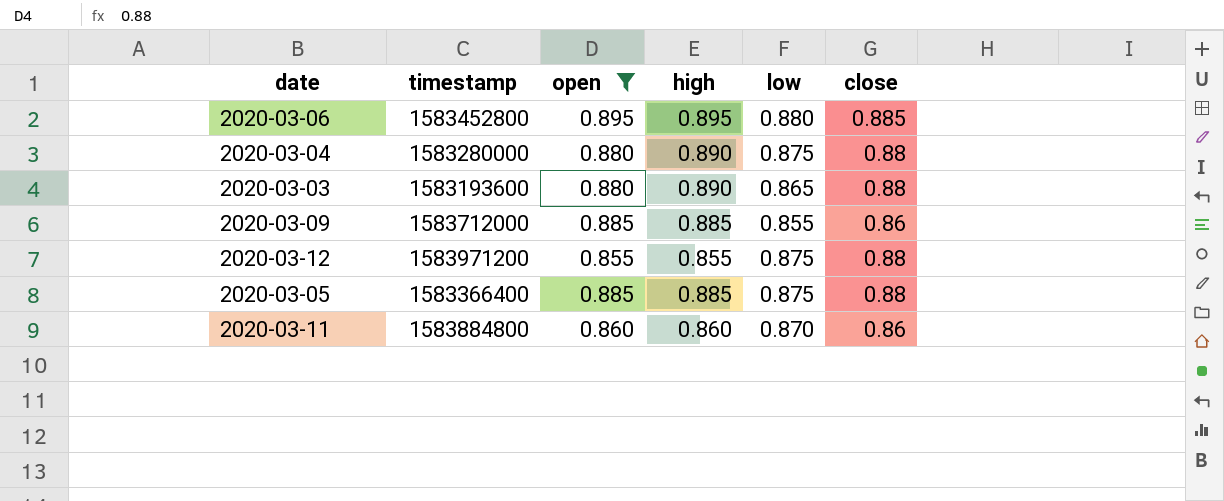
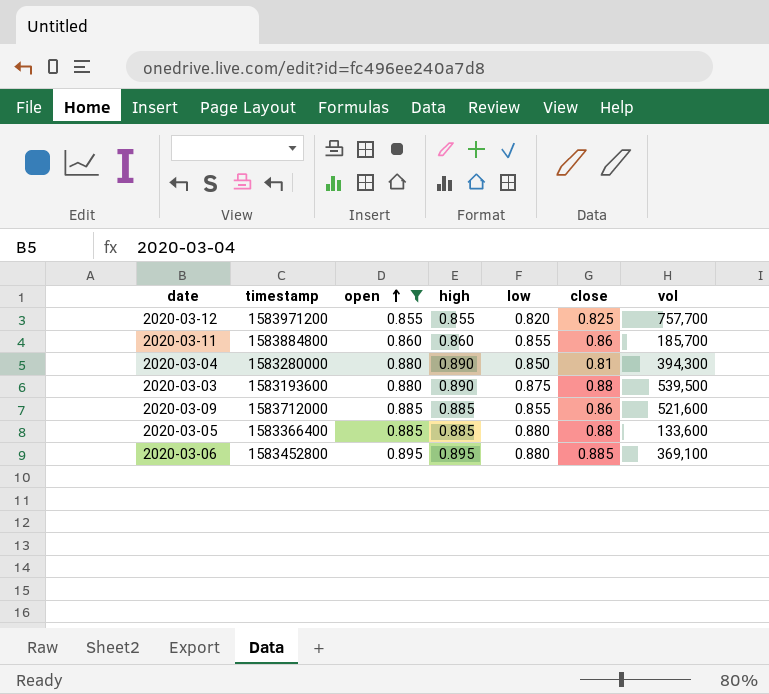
row order: none -> open ascending
column vol | position: none -> 7
2020-03-12 | low: 0.875 -> 0.820
2020-03-12 | close: 0.88 -> 0.825
2020-03-11 | low: 0.870 -> 0.855
2020-03-04 | low: 0.875 -> 0.850
2020-03-04 | close: 0.88 -> 0.81
2020-03-03 | low: 0.865 -> 0.875
2020-03-05 | low: 0.875 -> 0.880

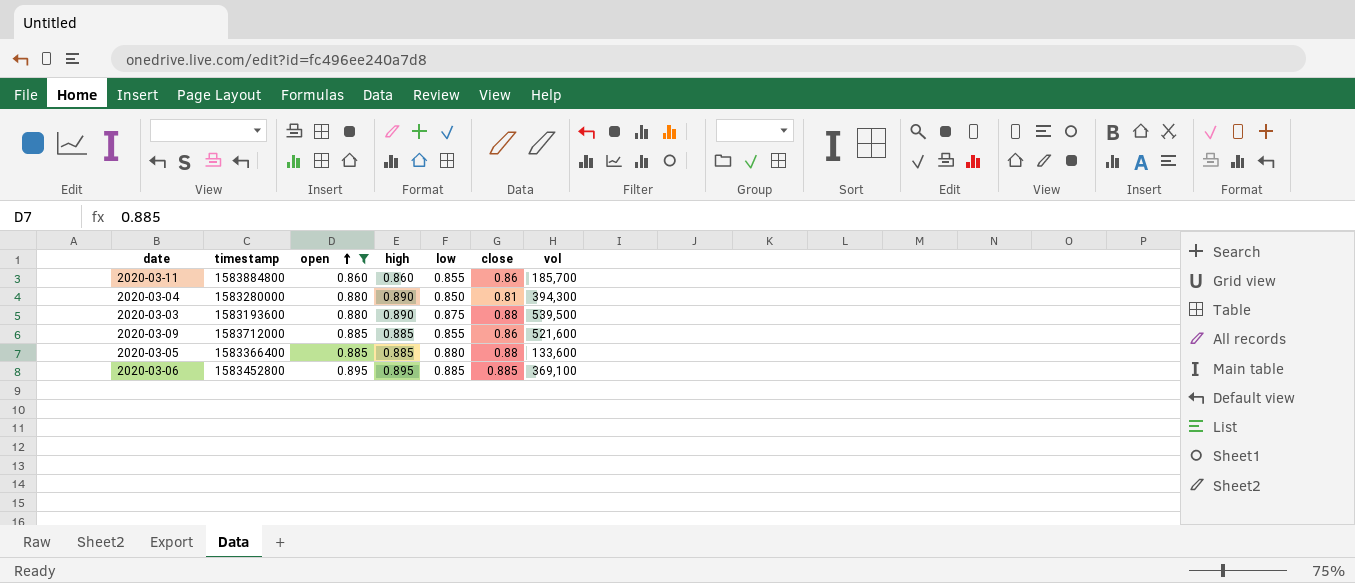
row 2020-03-12: 1583971200 | 0.855 | 0.855 | 0.820 | 0.825 | 757,700 -> none
2020-03-06 | low: 0.880 -> 0.885

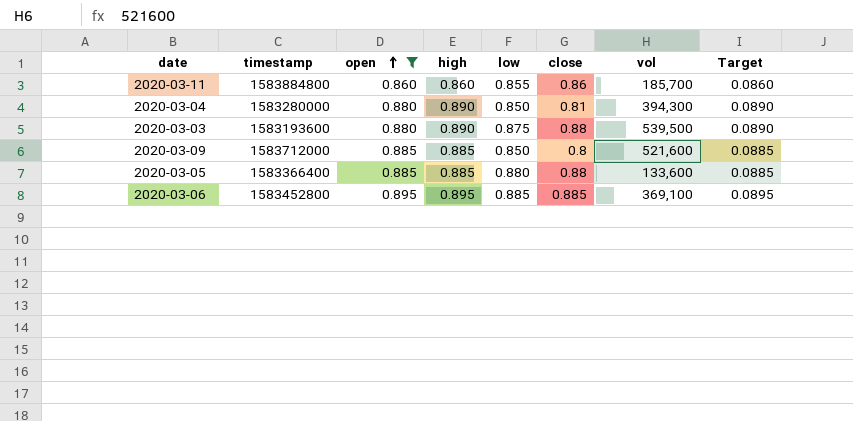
column Target | formula: none -> [high] * 0.1
2020-03-09 | low: 0.855 -> 0.850
2020-03-09 | close: 0.86 -> 0.8

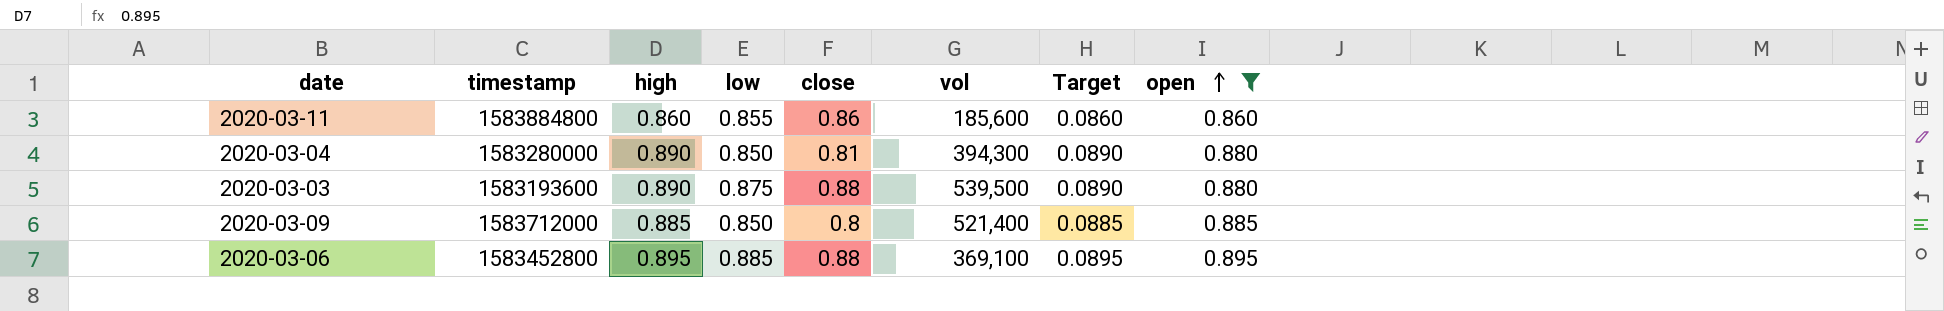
column open | position: 3 -> 8
row 2020-03-05: 1583366400 | 0.885 | 0.885 | 0.880 | 0.88 | 133,600 | 0.0885 -> none
2020-03-11 | vol: 185,700 -> 185,600
2020-03-09 | vol: 521,600 -> 521,400
2020-03-06 | close: 0.885 -> 0.88

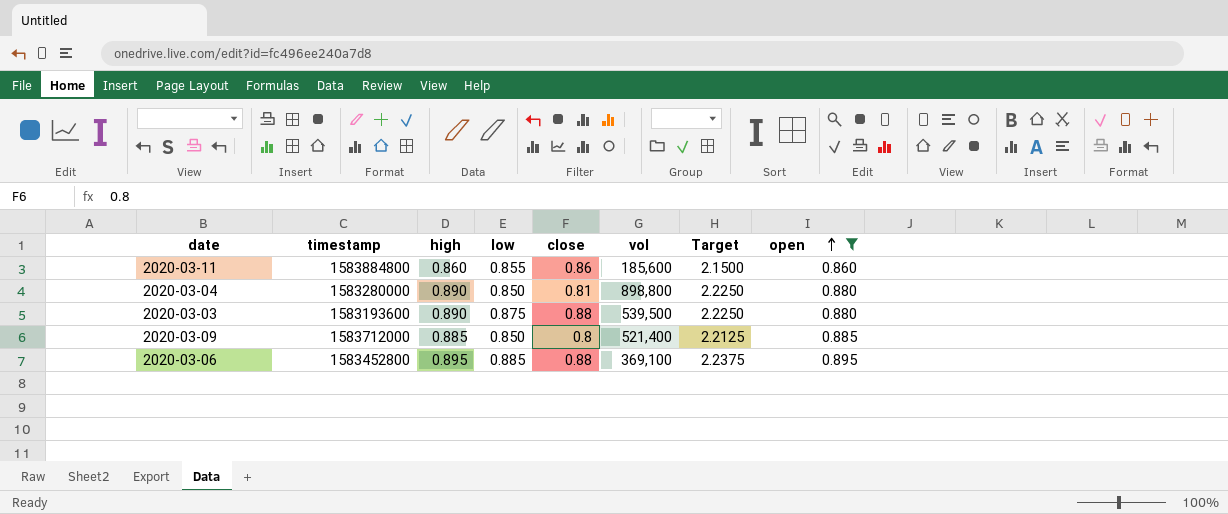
column Target | formula: [high] * 0.1 -> [high] * 2.5
2020-03-04 | vol: 394,300 -> 898,800

